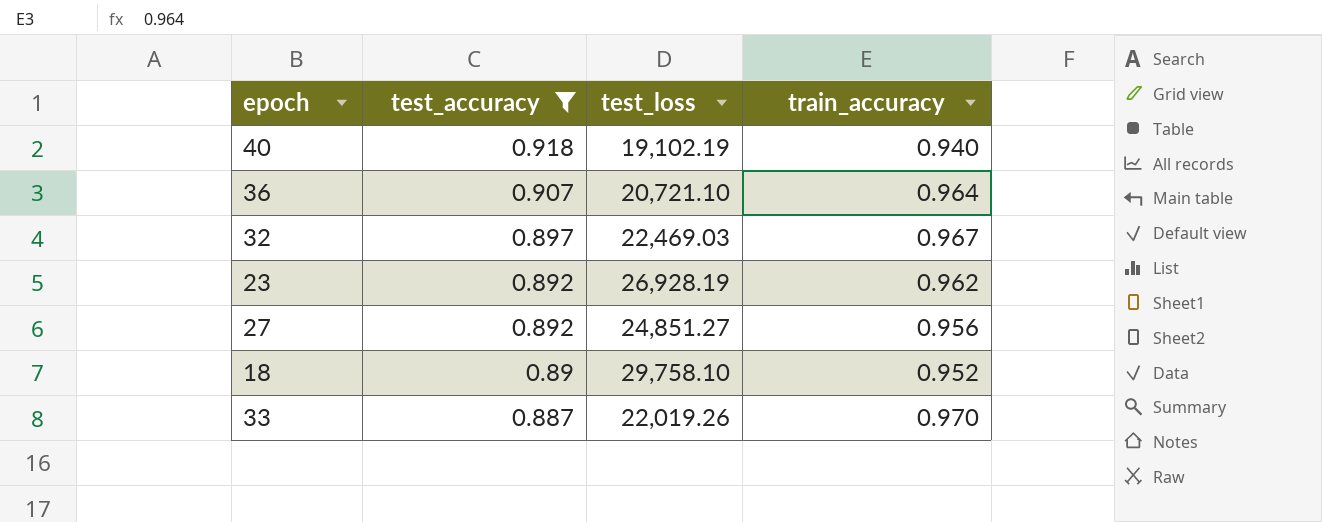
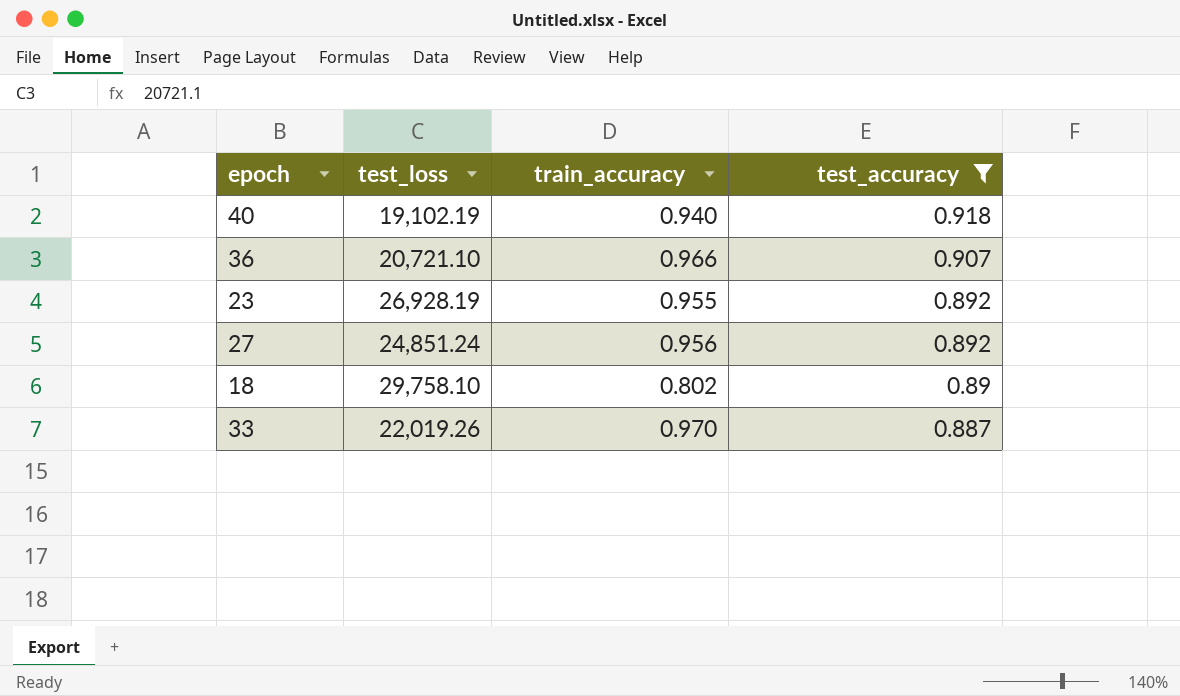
column test_accuracy | position: 2 -> 4
row 32: 0.897 | 22,469.03 | 0.967 -> none
36 | train_accuracy: 0.964 -> 0.966
23 | train_accuracy: 0.962 -> 0.955
27 | test_loss: 24,851.27 -> 24,851.24
18 | train_accuracy: 0.952 -> 0.802

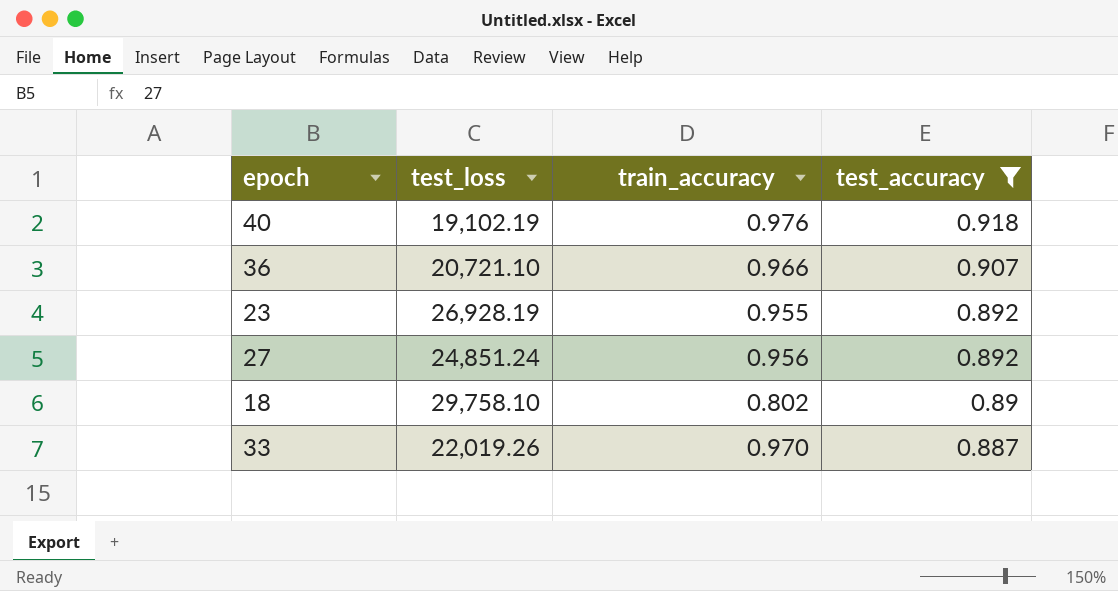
40 | train_accuracy: 0.940 -> 0.976

